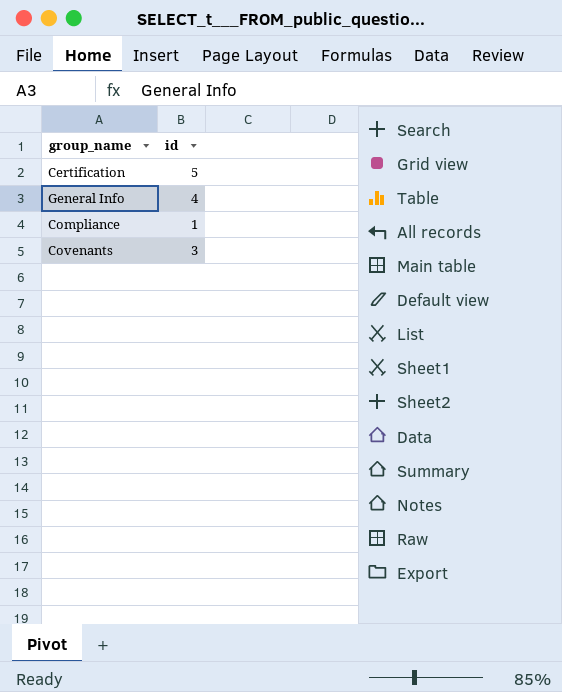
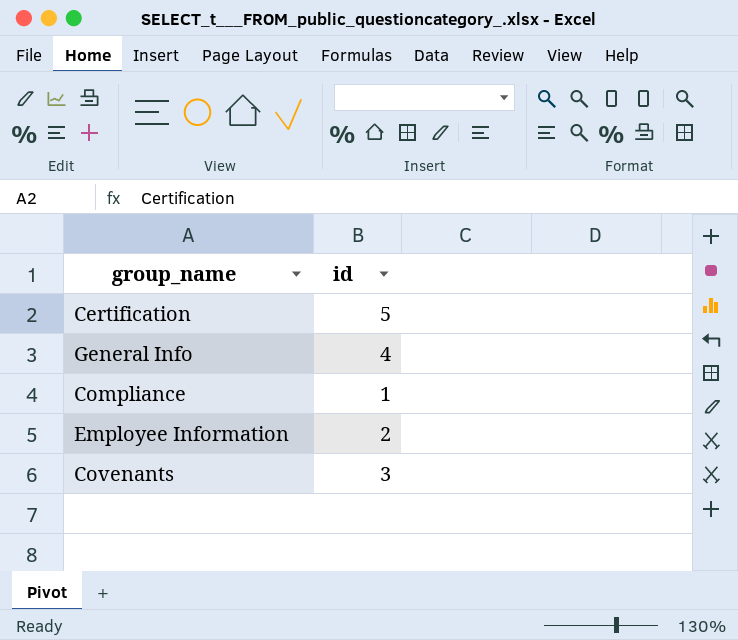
row Employee Information: none -> 2

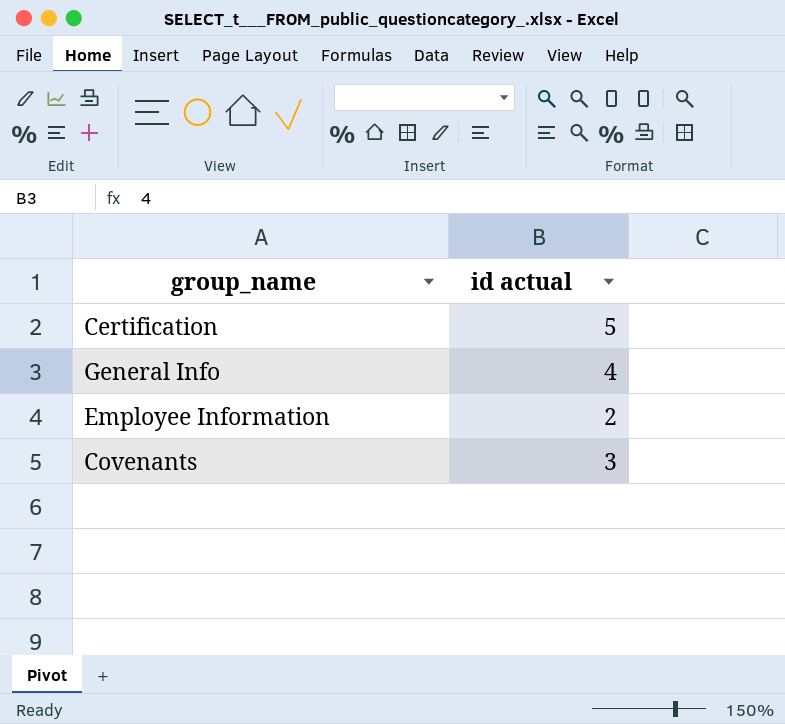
column name: id -> id actual
row Compliance: 1 -> none

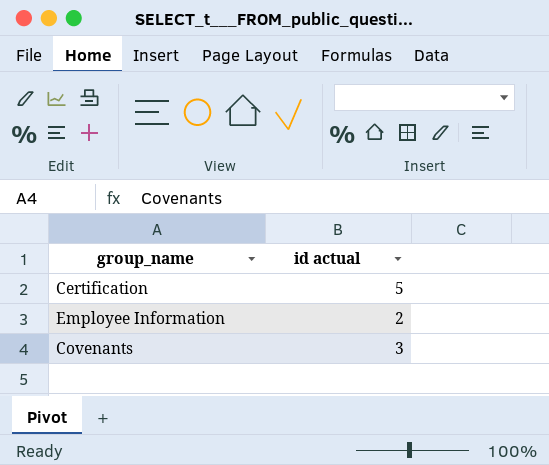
row General Info: 4 -> none

